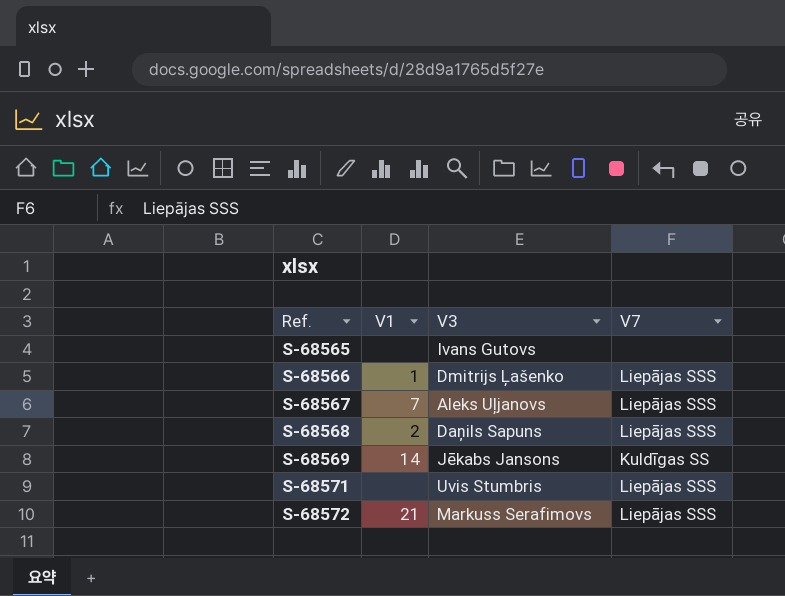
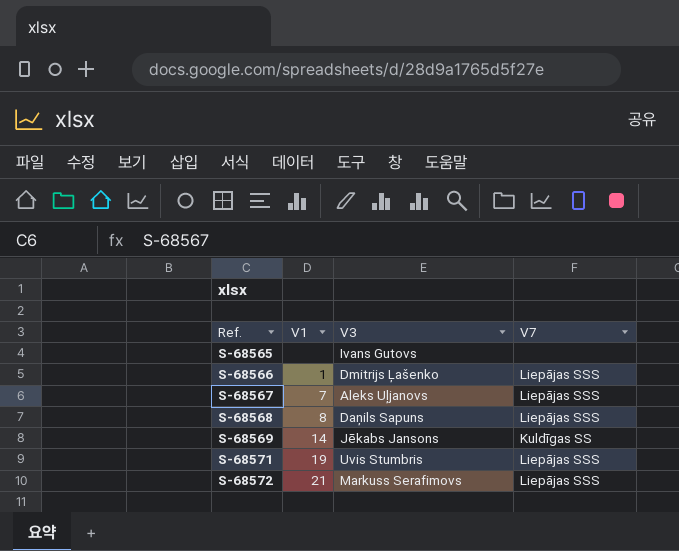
S-68568 | V1: 2 -> 8
S-68571 | V1: none -> 19

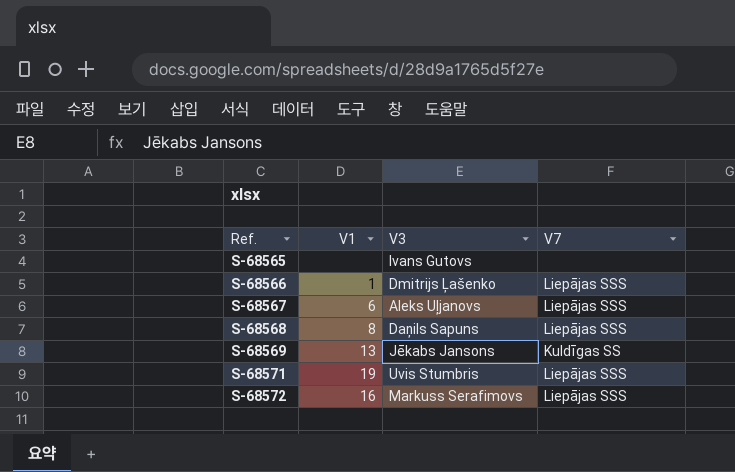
S-68567 | V1: 7 -> 6
S-68569 | V1: 14 -> 13
S-68572 | V1: 21 -> 16

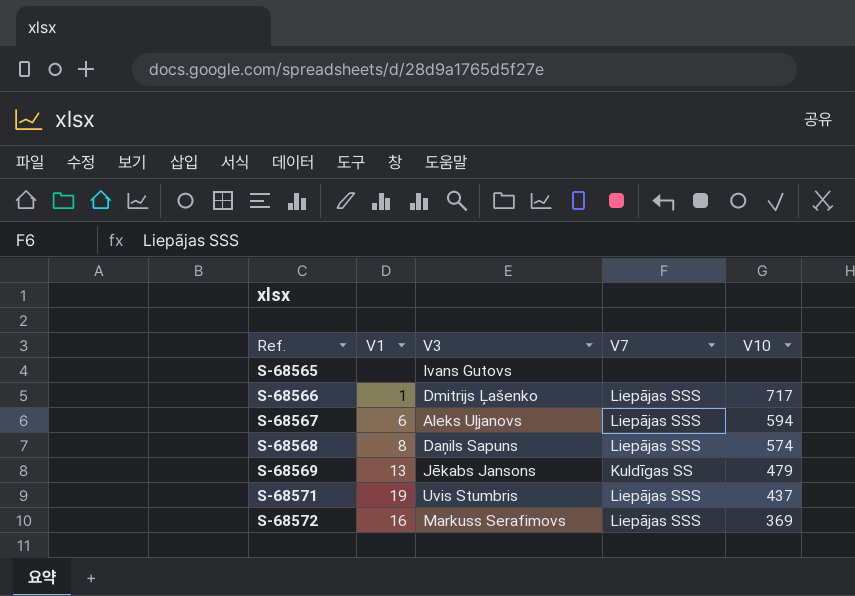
column V10 | position: none -> 5

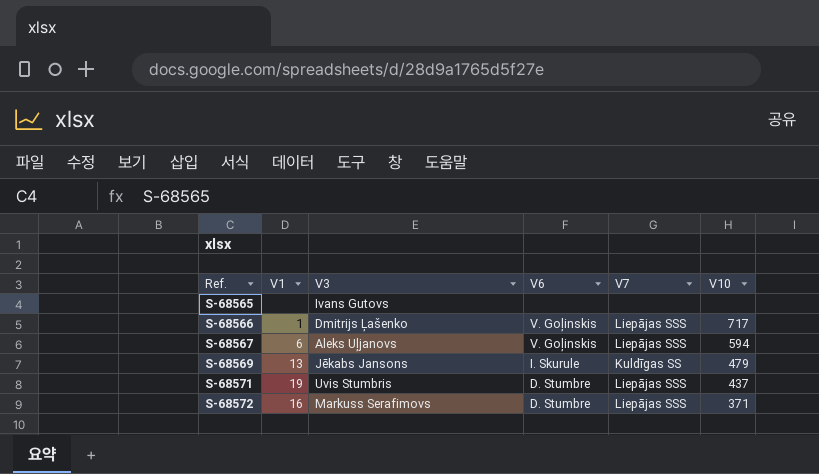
column V6 | position: none -> 4
row S-68568: 8 | Daņils Sapuns | Liepājas SSS | 574 -> none
S-68572 | V10: 369 -> 371

